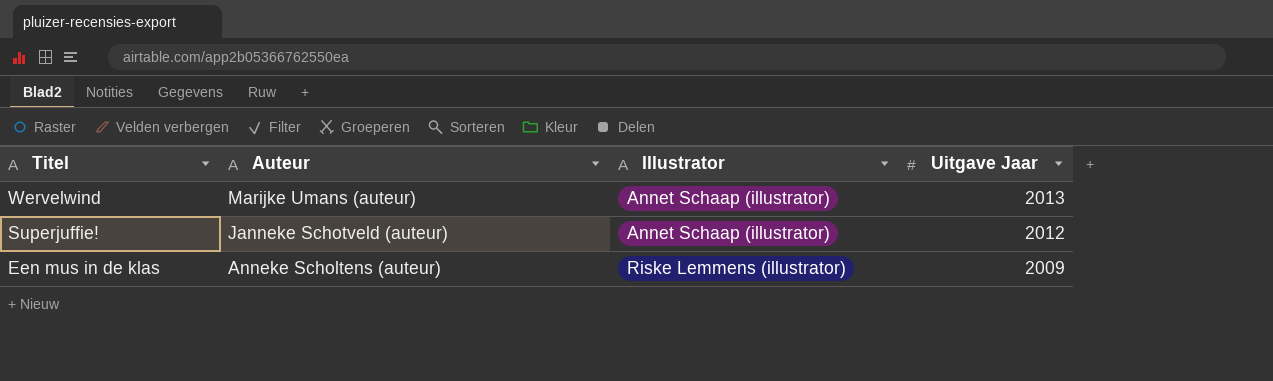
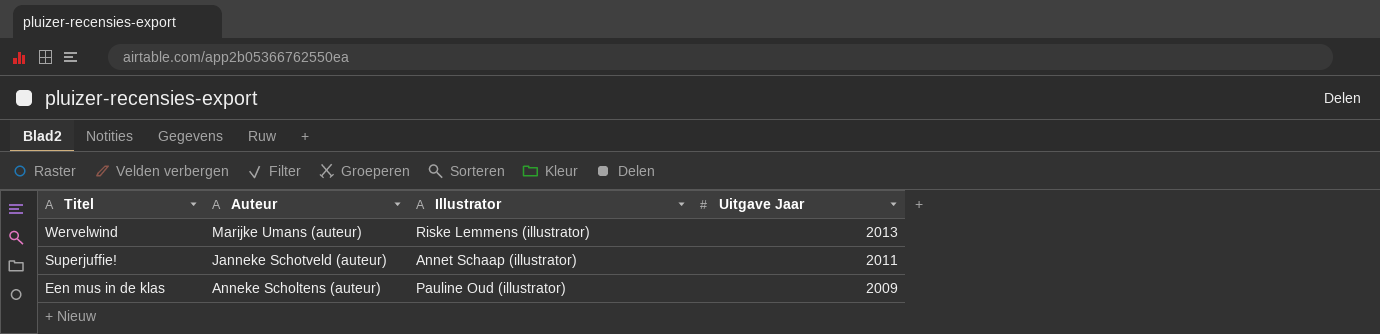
Wervelwind | Illustrator: Annet Schaap (illustrator) -> Riske Lemmens (illustrator)
Superjuffie! | Uitgave Jaar: 2012 -> 2011
Een mus in de klas | Illustrator: Riske Lemmens (illustrator) -> Pauline Oud (illustrator)

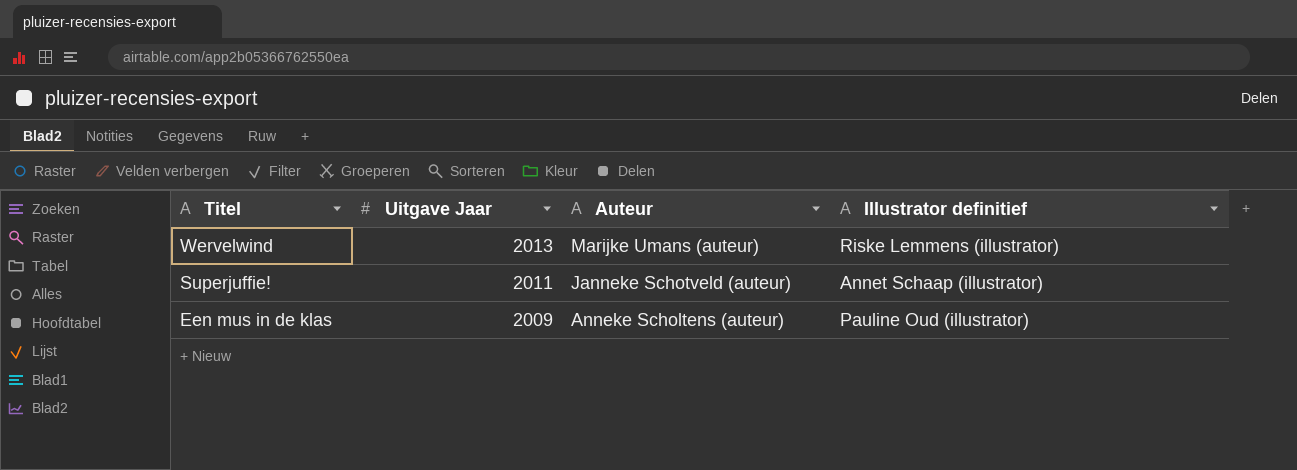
column Uitgave Jaar | position: 4 -> 2
column name: Illustrator -> Illustrator definitief

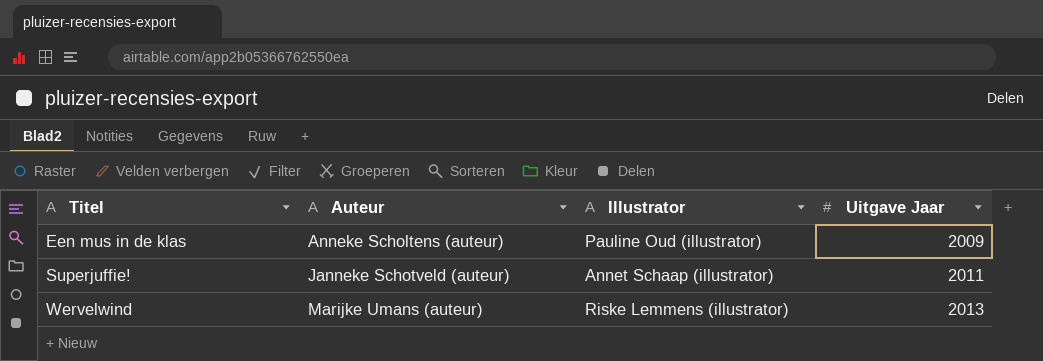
row order: Titel descending -> Titel ascending
column name: Illustrator definitief -> Illustrator
column Uitgave Jaar | position: 2 -> 4

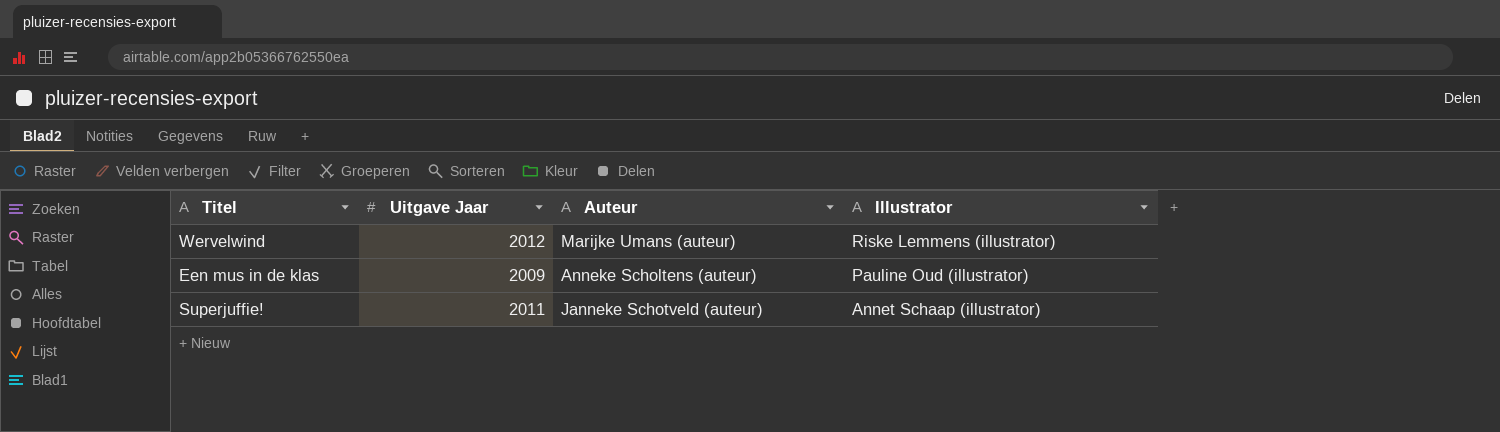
row order: Titel ascending -> Illustrator descending
column Uitgave Jaar | position: 4 -> 2
Wervelwind | Uitgave Jaar: 2013 -> 2012

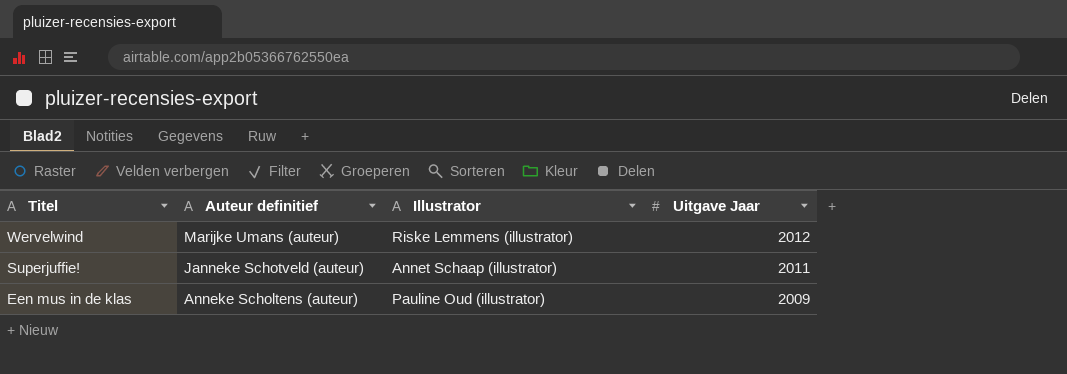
row order: Illustrator descending -> Titel descending
column name: Auteur -> Auteur definitief
column Uitgave Jaar | position: 2 -> 4

